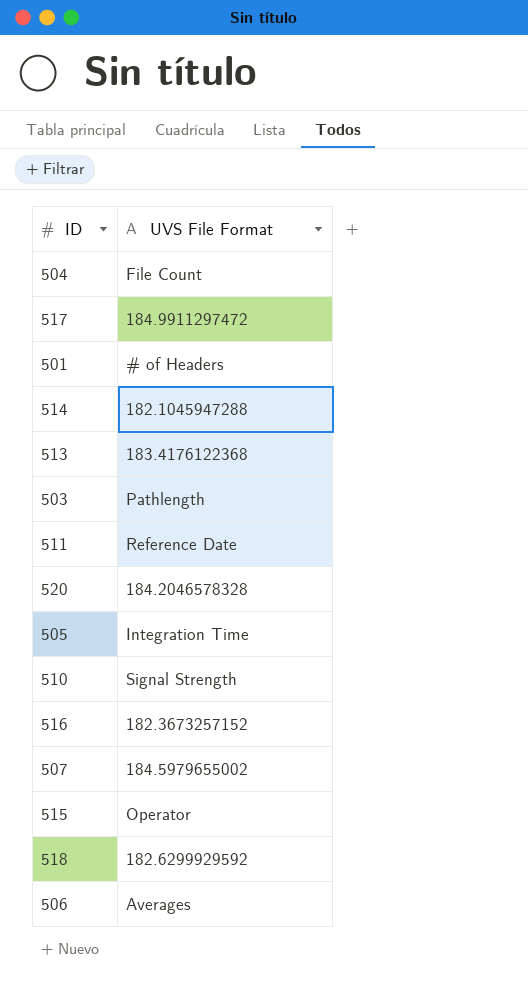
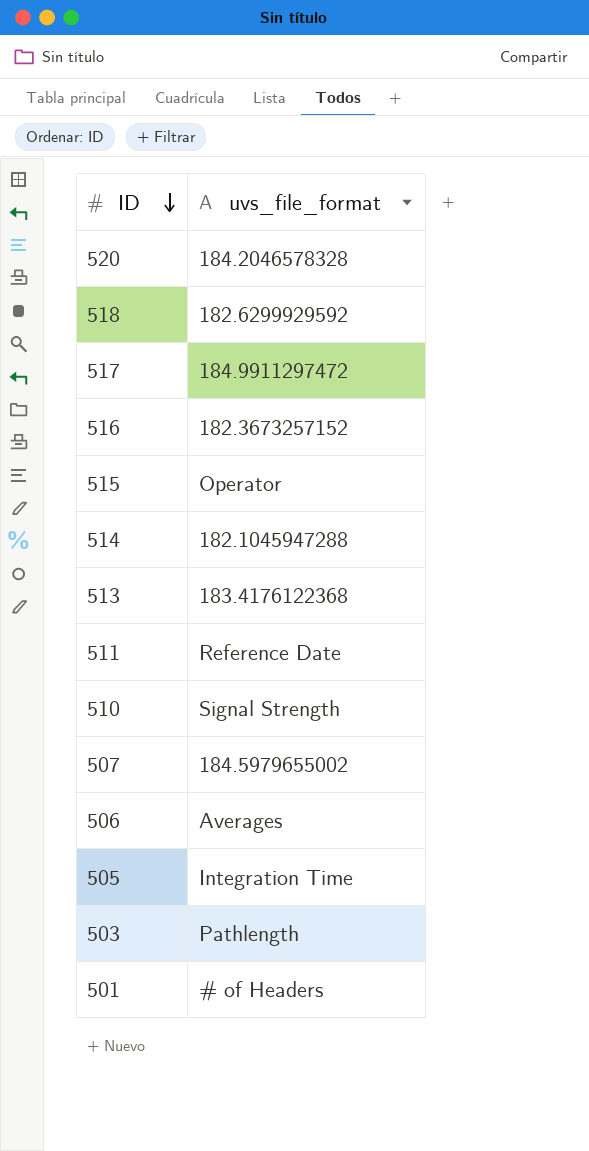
row order: none -> ID descending
column name: UVS File Format -> uvs_file_format
row 504: File Count -> none

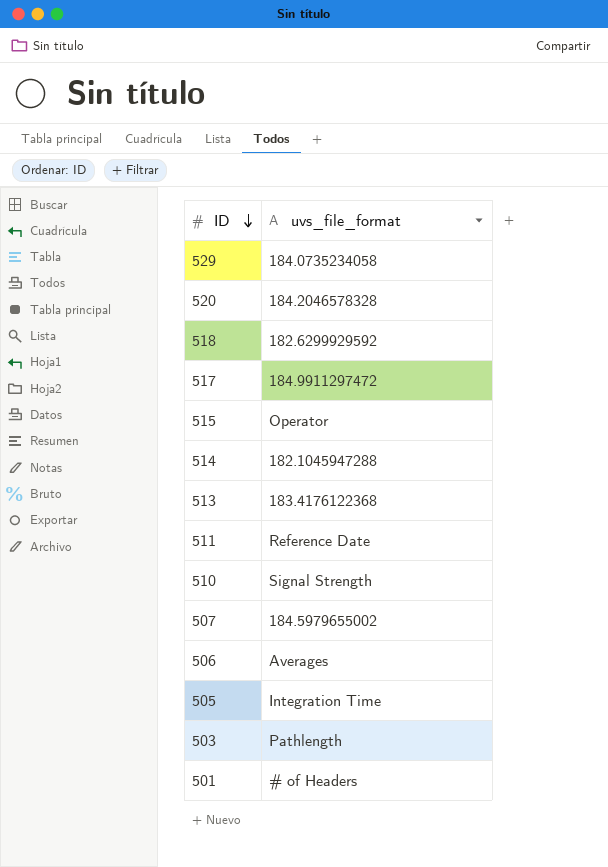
row 516: 182.3673257152 -> none
row 529: none -> 184.0735234058

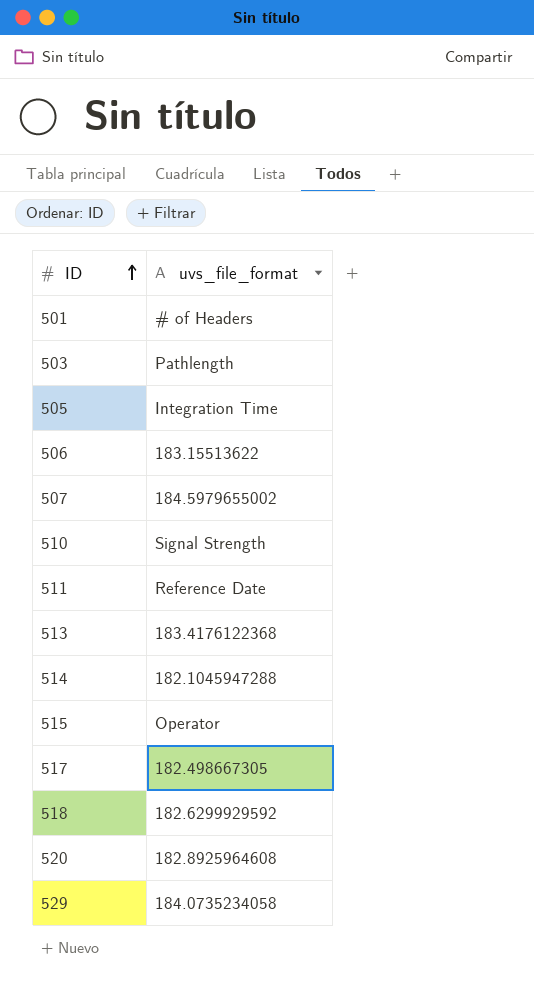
row order: ID descending -> ID ascending
506 | uvs_file_format: Averages -> 183.15513622
517 | uvs_file_format: 184.9911297472 -> 182.498667305
520 | uvs_file_format: 184.2046578328 -> 182.8925964608

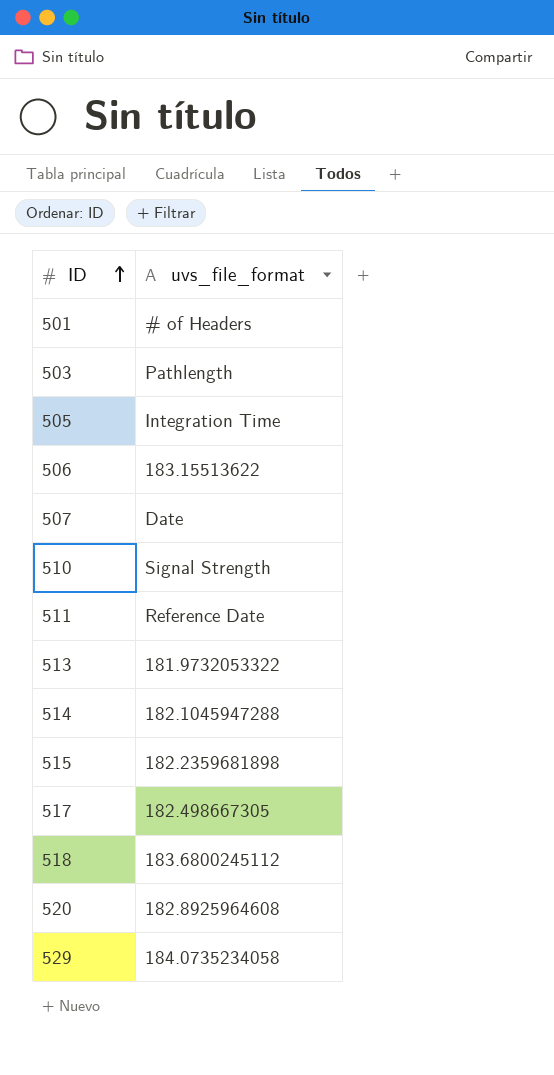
507 | uvs_file_format: 184.5979655002 -> Date
513 | uvs_file_format: 183.4176122368 -> 181.9732053322
515 | uvs_file_format: Operator -> 182.2359681898
518 | uvs_file_format: 182.6299929592 -> 183.6800245112

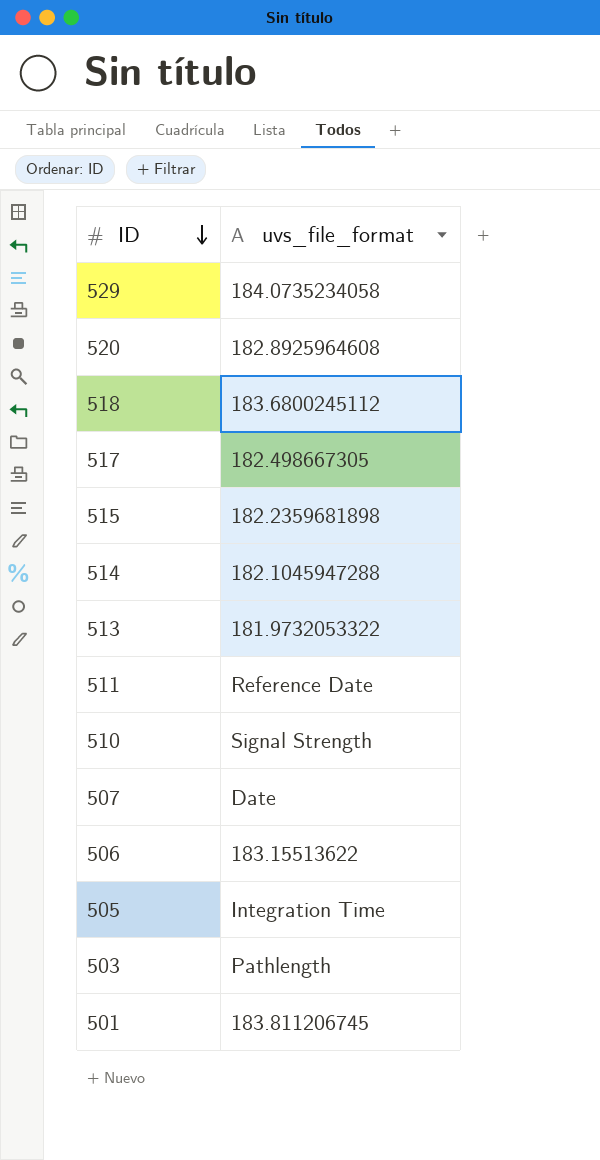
row order: ID ascending -> ID descending
501 | uvs_file_format: # of Headers -> 183.811206745

